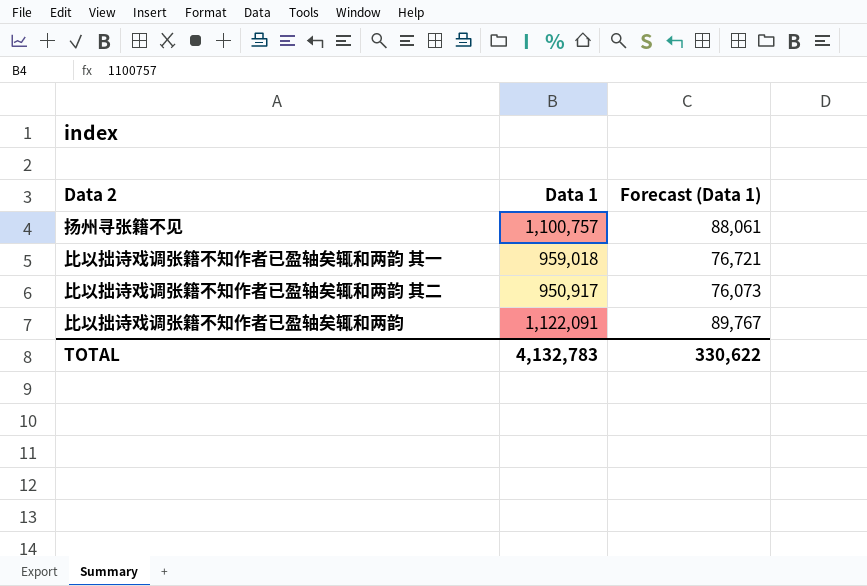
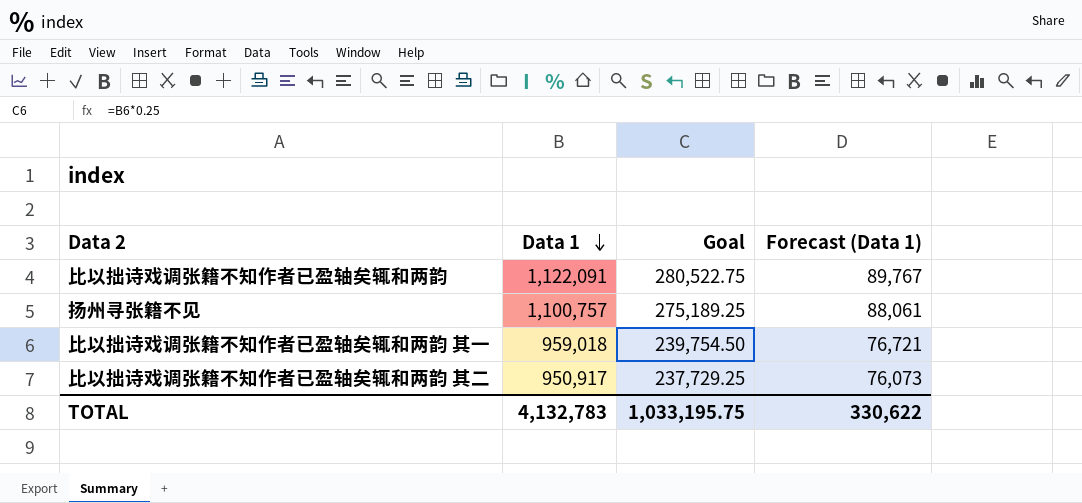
row order: none -> Data 1 descending
column Goal | formula: none -> [Data 1] * 0.25

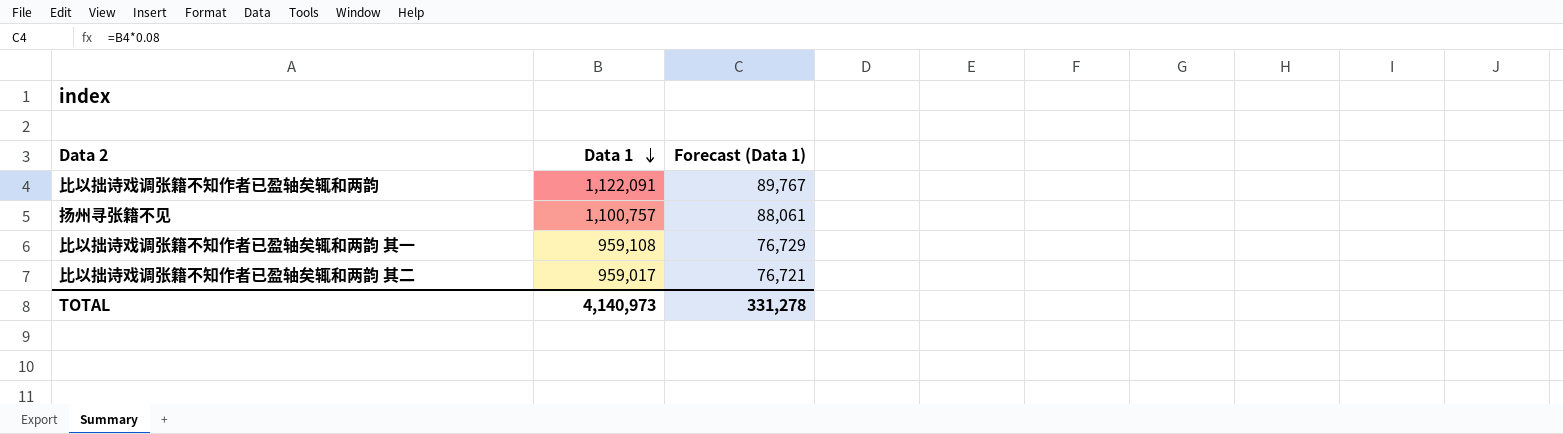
column Goal | formula: [Data 1] * 0.25 -> none
比以拙诗戏调张籍不知作者已盈轴矣辄和两韵 其一 | Data 1: 959,018 -> 959,108
比以拙诗戏调张籍不知作者已盈轴矣辄和两韵 其一 | Forecast (Data 1): 76,721 -> 76,729
比以拙诗戏调张籍不知作者已盈轴矣辄和两韵 其二 | Data 1: 950,917 -> 959,017
比以拙诗戏调张籍不知作者已盈轴矣辄和两韵 其二 | Forecast (Data 1): 76,073 -> 76,721
TOTAL | Data 1: 4,132,783 -> 4,140,973
TOTAL | Forecast (Data 1): 330,622 -> 331,278

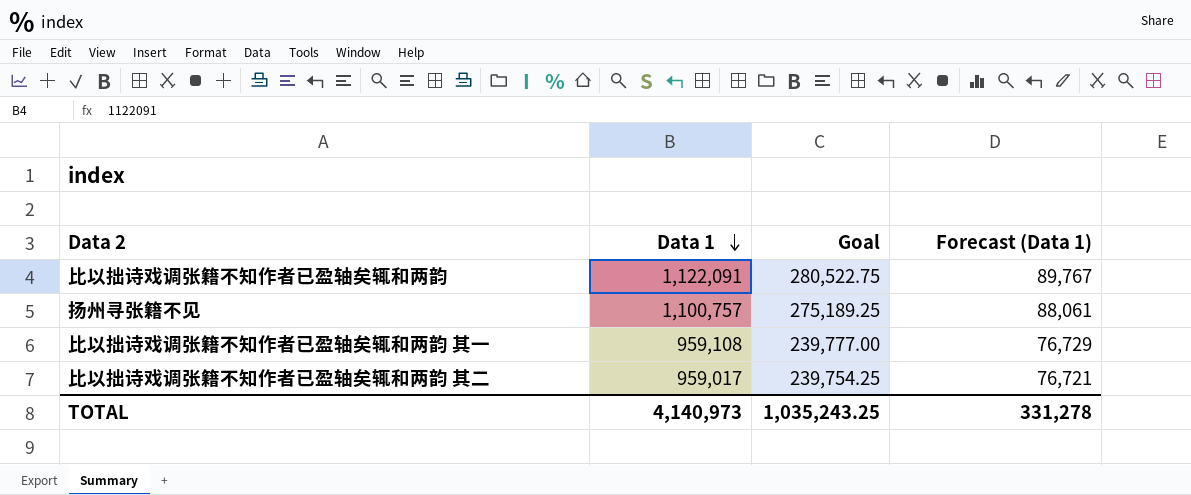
column Goal | formula: none -> [Data 1] * 0.25

